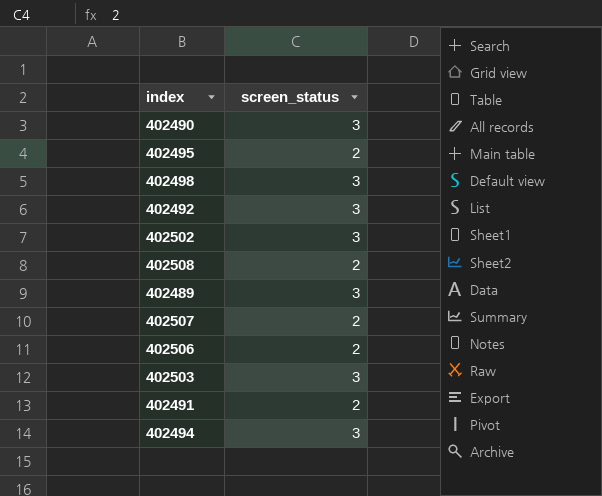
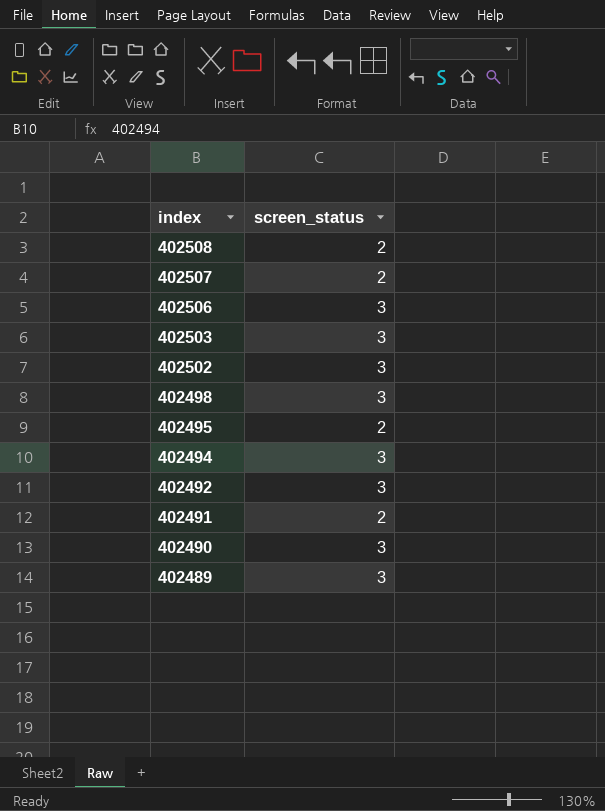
row order: none -> index descending
402506 | screen_status: 2 -> 3

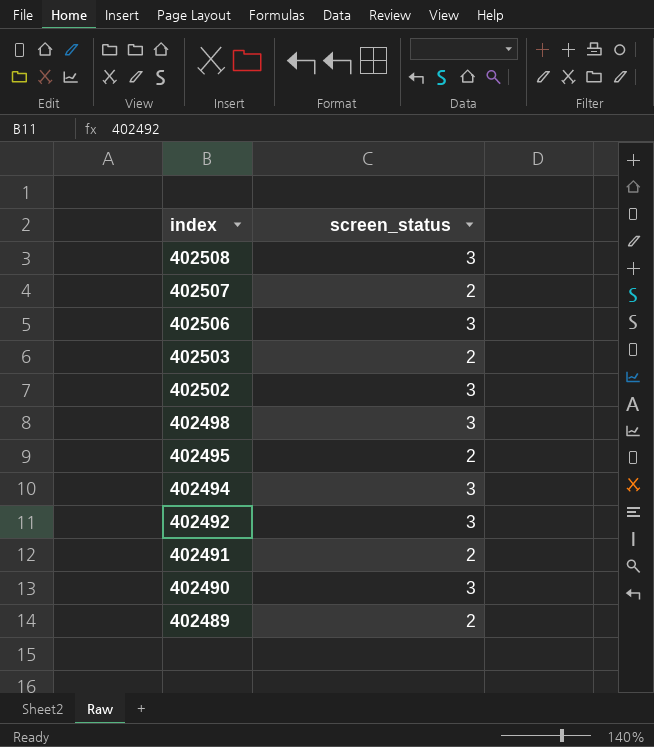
402508 | screen_status: 2 -> 3
402503 | screen_status: 3 -> 2
402489 | screen_status: 3 -> 2

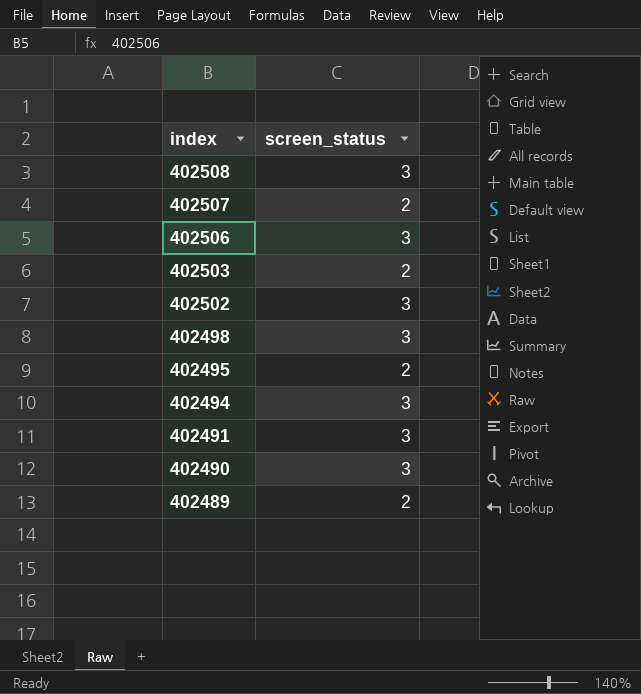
row 402492: 3 -> none
402491 | screen_status: 2 -> 3

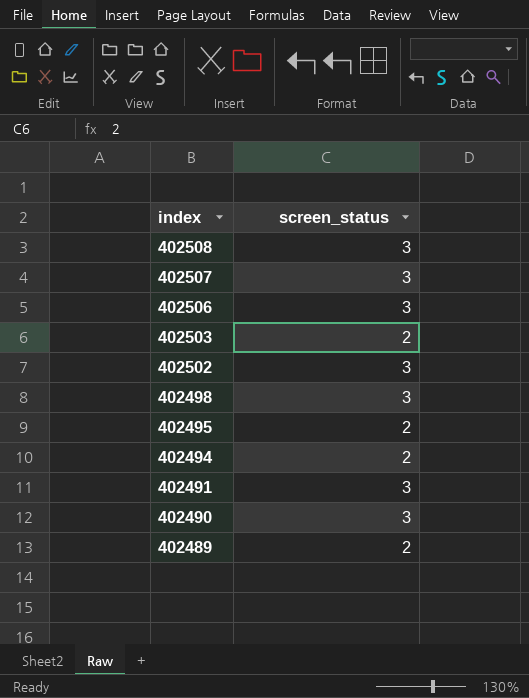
402507 | screen_status: 2 -> 3
402494 | screen_status: 3 -> 2

